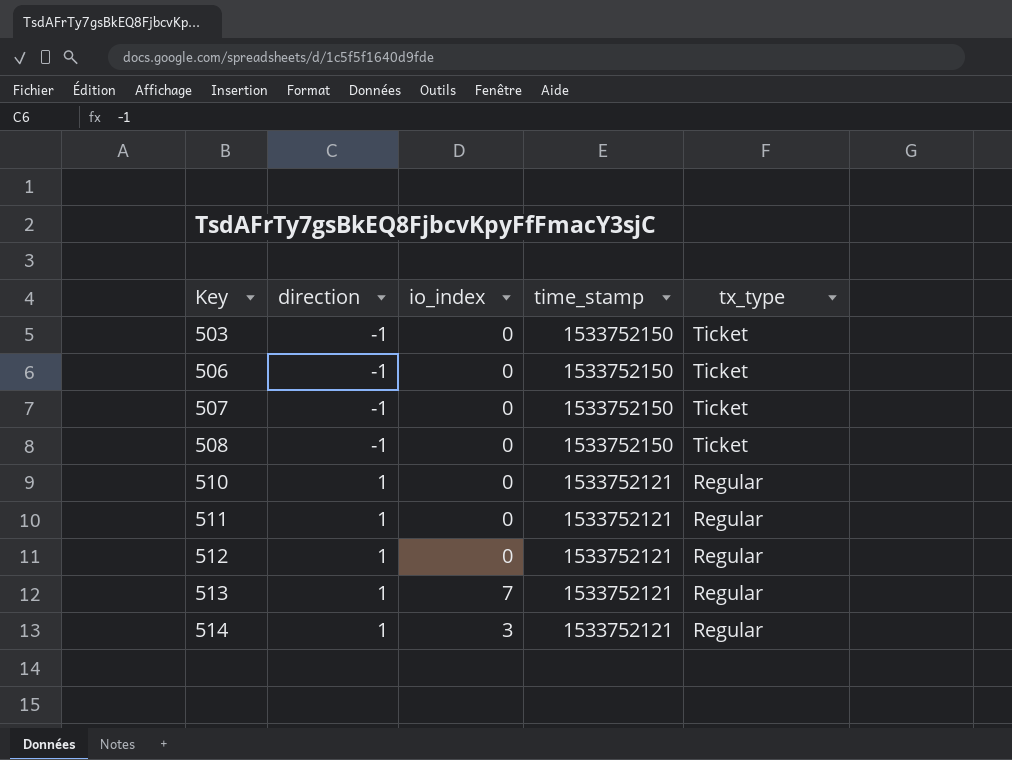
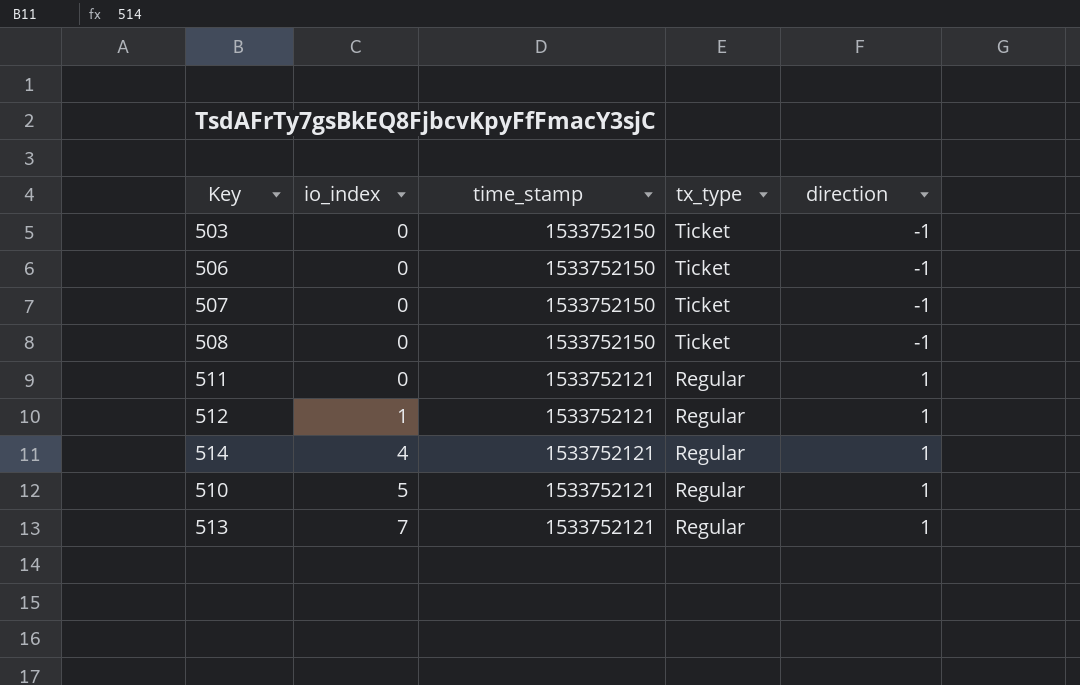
row order: Key ascending -> io_index ascending
column direction | position: 2 -> 5
512 | io_index: 0 -> 1
514 | io_index: 3 -> 4
510 | io_index: 0 -> 5

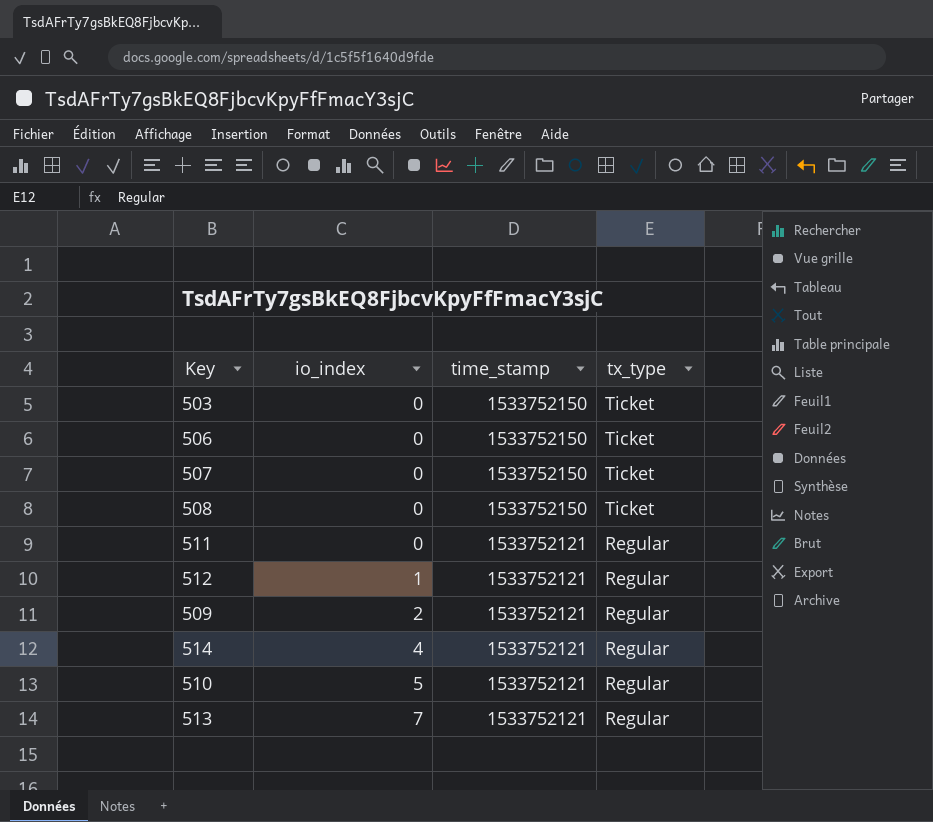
column direction | position: 5 -> none
row 509: none -> 2 | 1533752121 | Regular

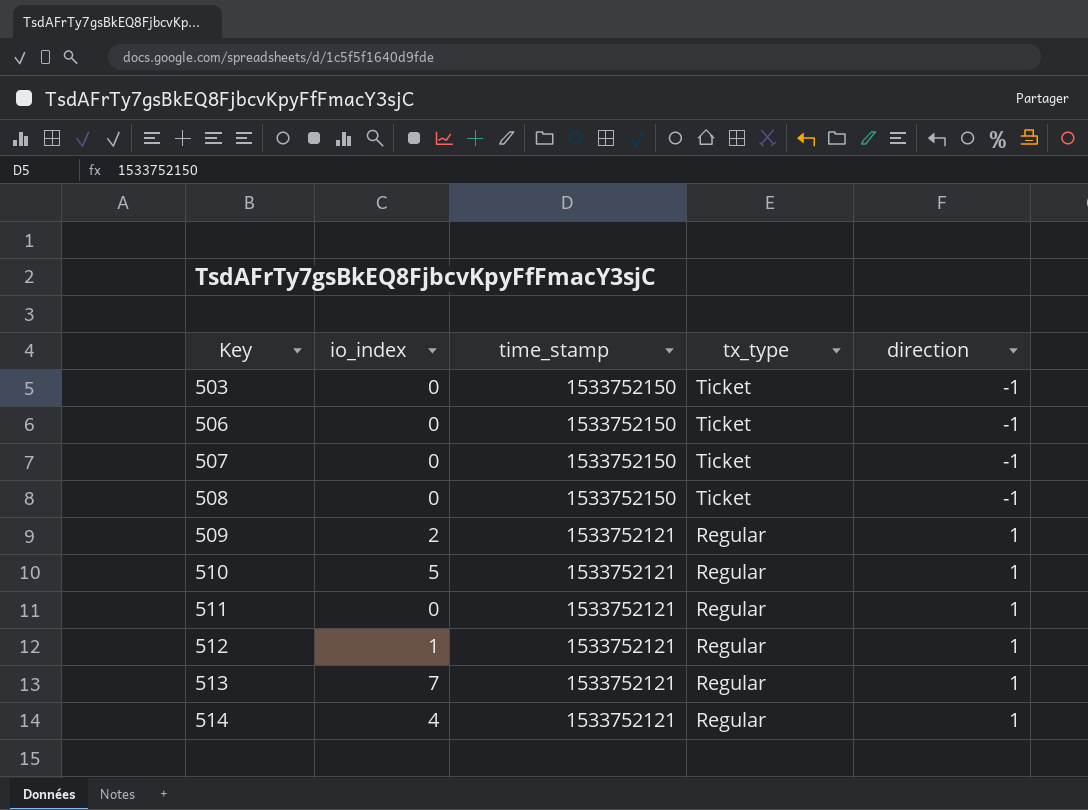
row order: io_index ascending -> Key ascending
column direction | position: none -> 5

